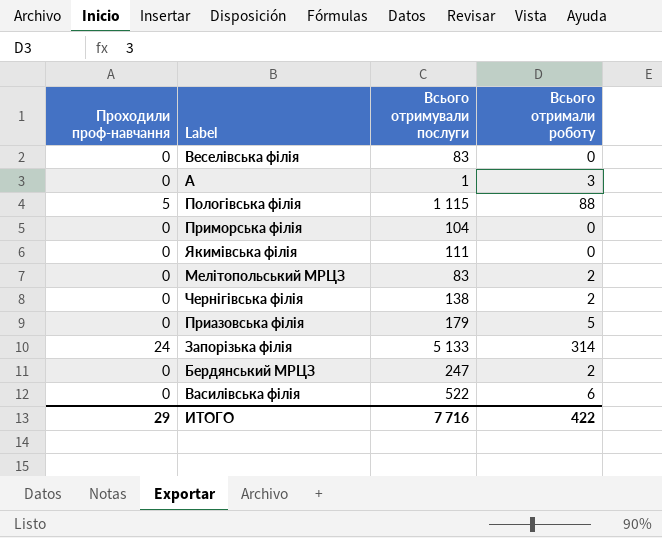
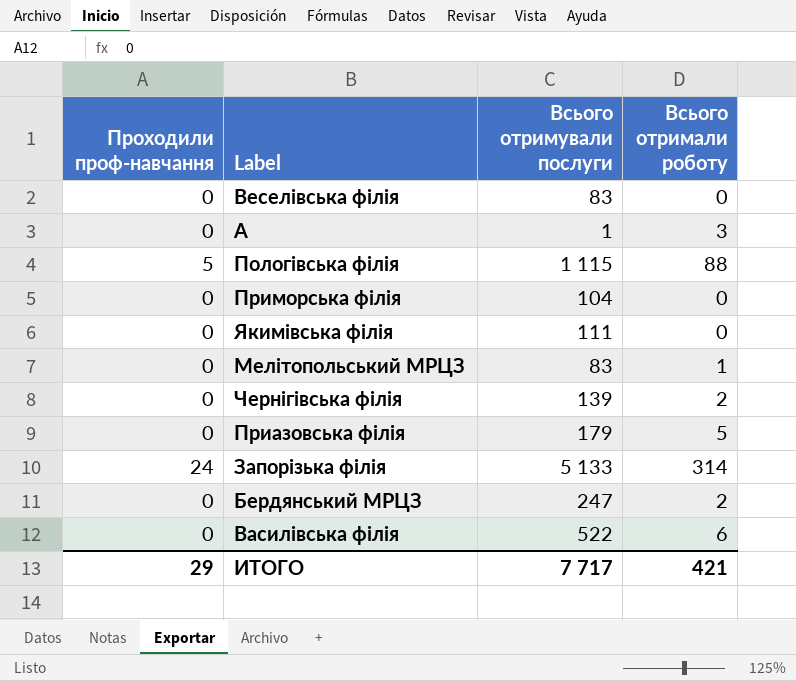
Мелітопольський МРЦЗ | Всього отримали роботу: 2 -> 1
Чернігівська філія | Всього отримували послуги: 138 -> 139
ИТОГО | Всього отримували послуги: 7 716 -> 7 717
ИТОГО | Всього отримали роботу: 422 -> 421

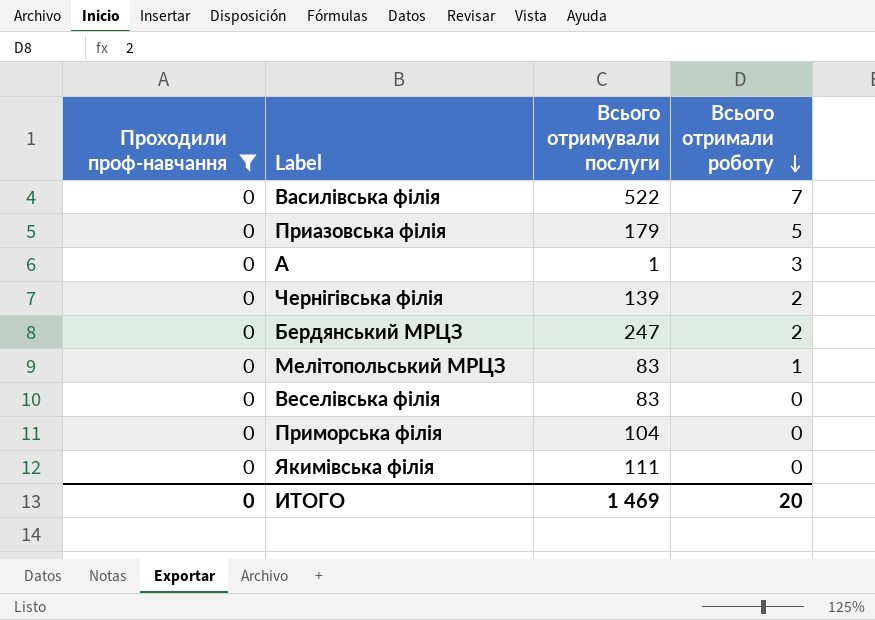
filter: none -> Проходили проф-навчання = 0
row order: none -> Всього отримали роботу descending
Василівська філія | Всього отримали роботу: 6 -> 7
ИТОГО | Проходили проф-навчання: 29 -> 0
ИТОГО | Всього отримували послуги: 7 717 -> 1 469
ИТОГО | Всього отримали роботу: 421 -> 20

